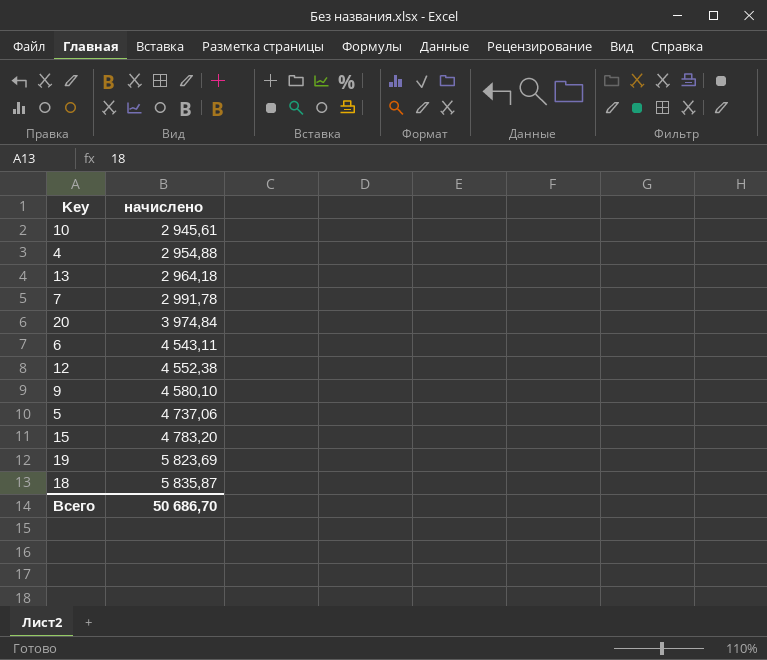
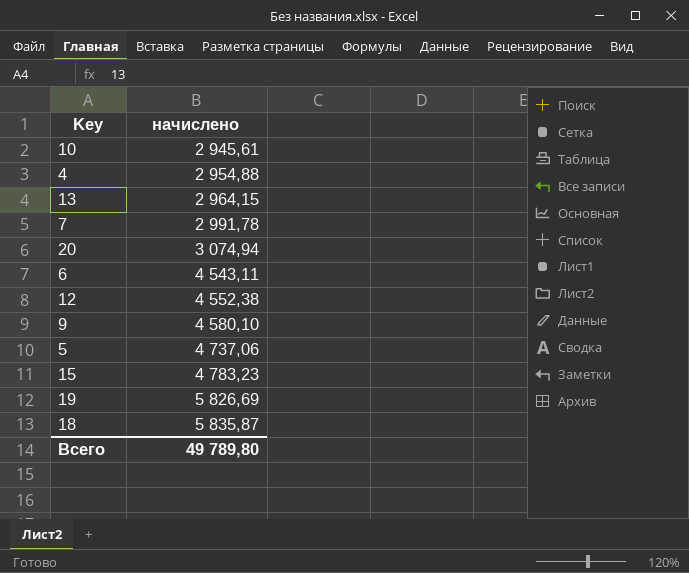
13 | начислено: 2 964,18 -> 2 964,15
20 | начислено: 3 974,84 -> 3 074,94
15 | начислено: 4 783,20 -> 4 783,23
19 | начислено: 5 823,69 -> 5 826,69
Всего | начислено: 50 686,70 -> 49 789,80

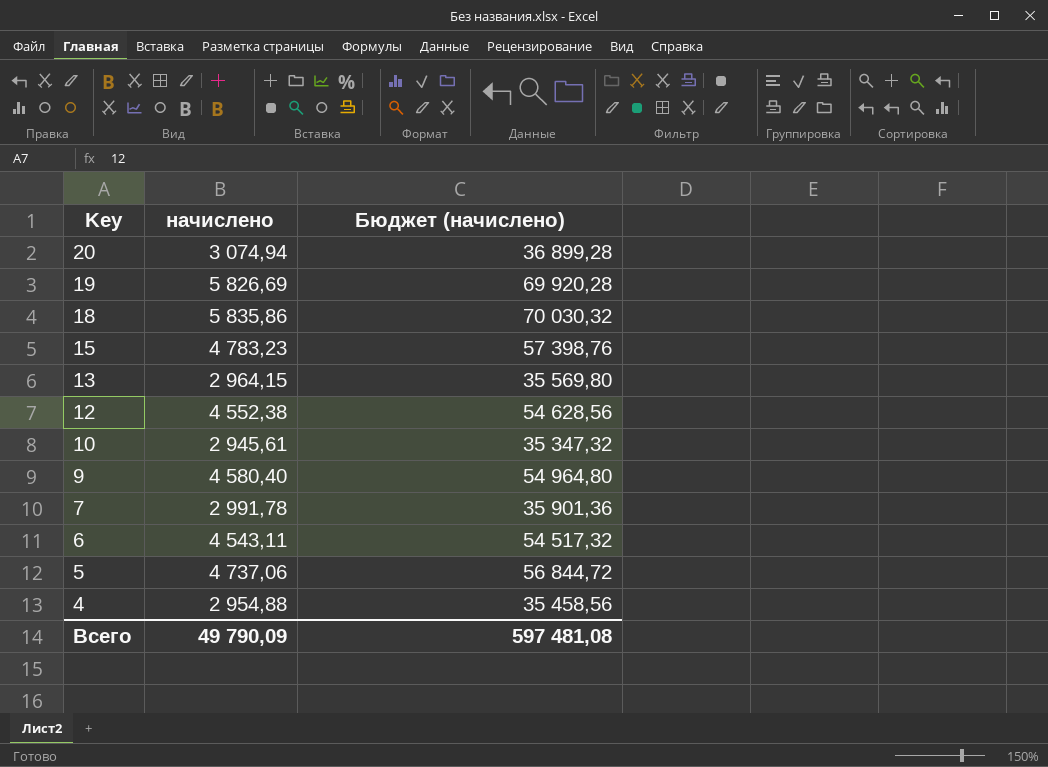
row order: начислено ascending -> Key descending
column Бюджет (начислено) | formula: none -> [начислено] * 12
18 | начислено: 5 835,87 -> 5 835,86
9 | начислено: 4 580,10 -> 4 580,40
Всего | начислено: 49 789,80 -> 49 790,09

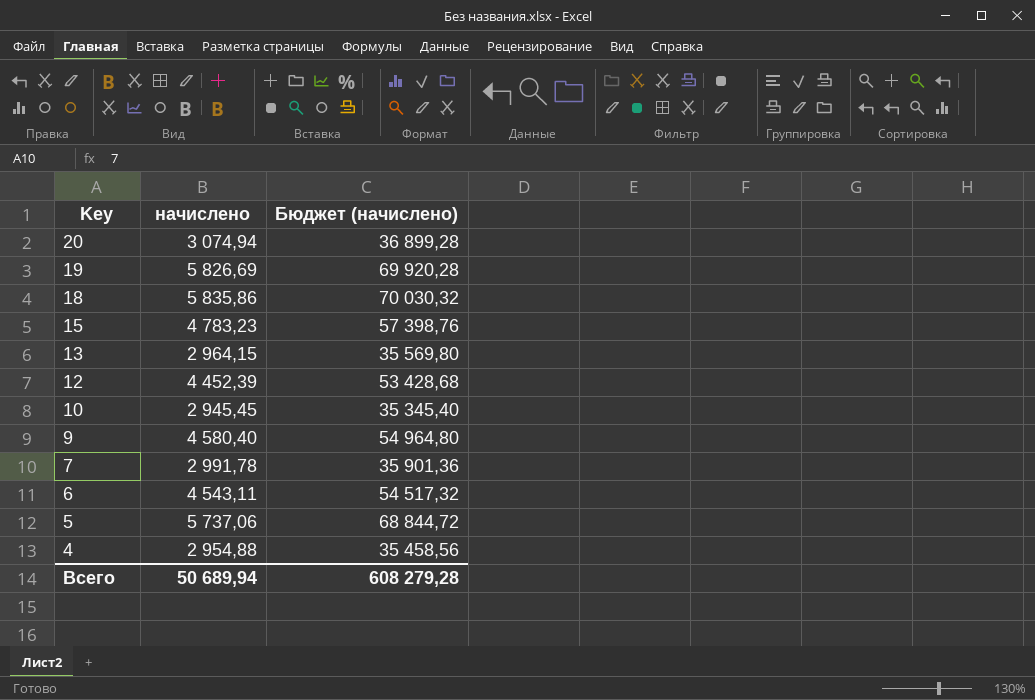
12 | начислено: 4 552,38 -> 4 452,39
12 | Бюджет (начислено): 54 628,56 -> 53 428,68
10 | начислено: 2 945,61 -> 2 945,45
10 | Бюджет (начислено): 35 347,32 -> 35 345,40
5 | начислено: 4 737,06 -> 5 737,06
5 | Бюджет (начислено): 56 844,72 -> 68 844,72
Всего | начислено: 49 790,09 -> 50 689,94
Всего | Бюджет (начислено): 597 481,08 -> 608 279,28

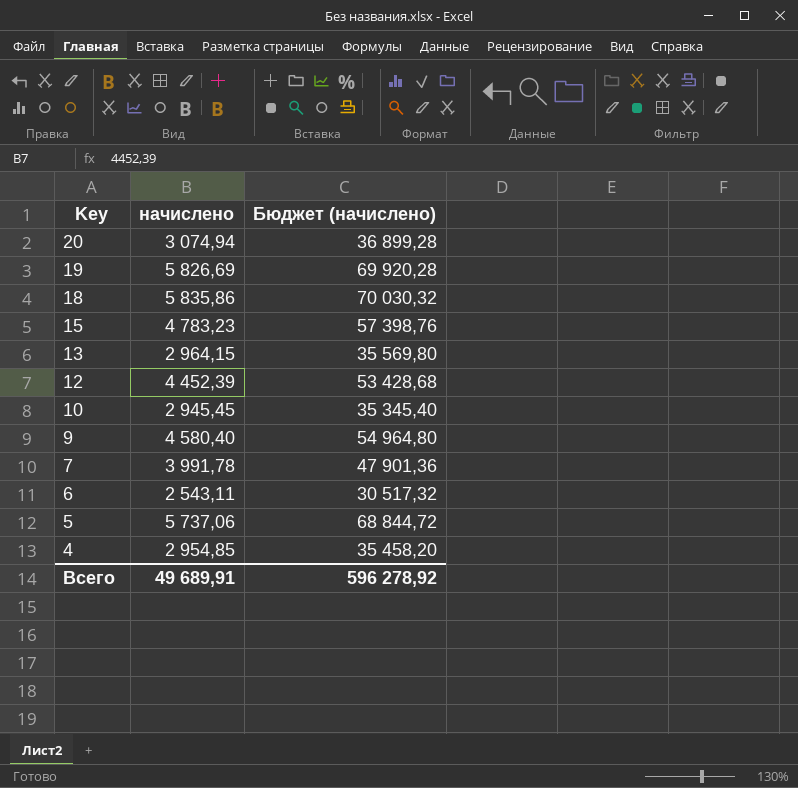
7 | начислено: 2 991,78 -> 3 991,78
7 | Бюджет (начислено): 35 901,36 -> 47 901,36
6 | начислено: 4 543,11 -> 2 543,11
6 | Бюджет (начислено): 54 517,32 -> 30 517,32
4 | начислено: 2 954,88 -> 2 954,85
4 | Бюджет (начислено): 35 458,56 -> 35 458,20
Всего | начислено: 50 689,94 -> 49 689,91
Всего | Бюджет (начислено): 608 279,28 -> 596 278,92

